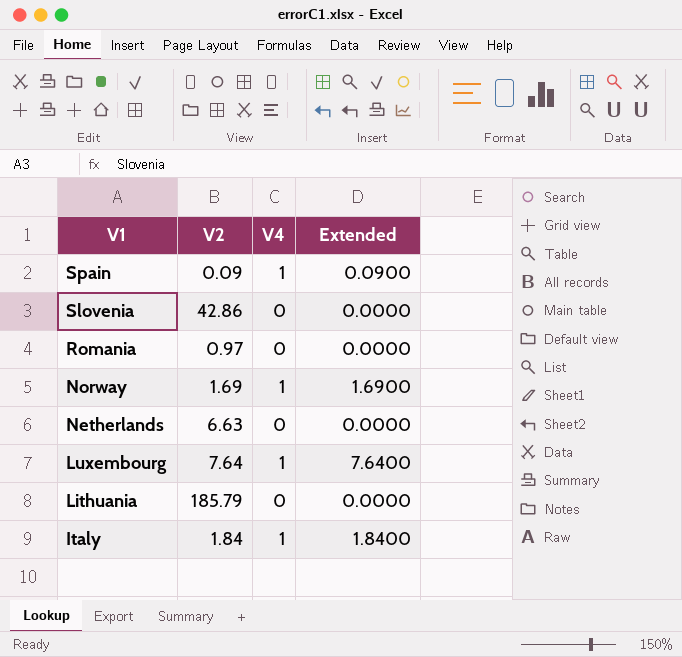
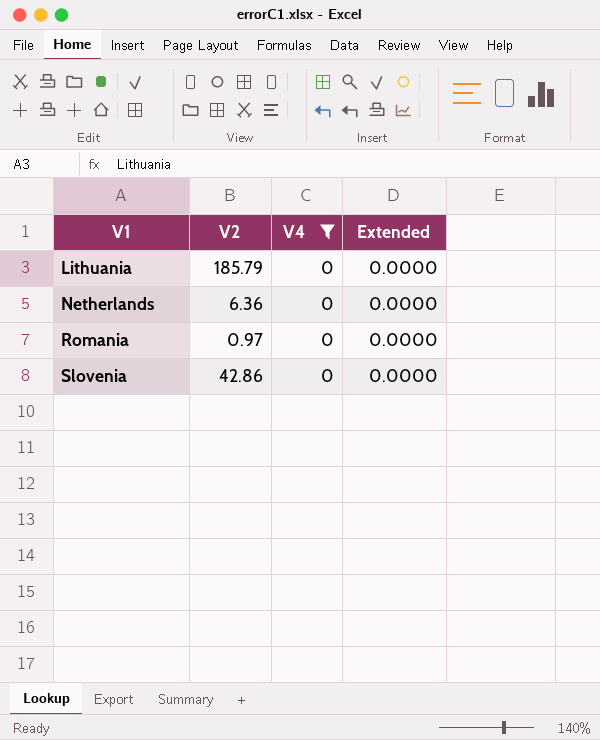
filter: none -> V4 = 0
row order: V1 descending -> V1 ascending
Netherlands | V2: 6.63 -> 6.36

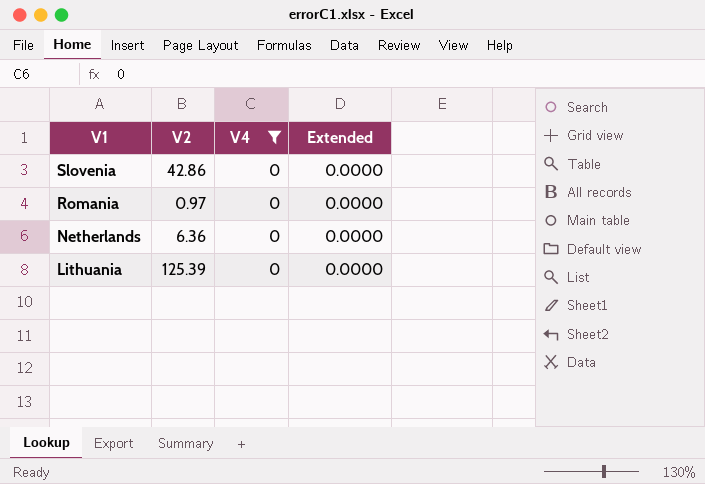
row order: V1 ascending -> V1 descending
Lithuania | V2: 185.79 -> 125.39

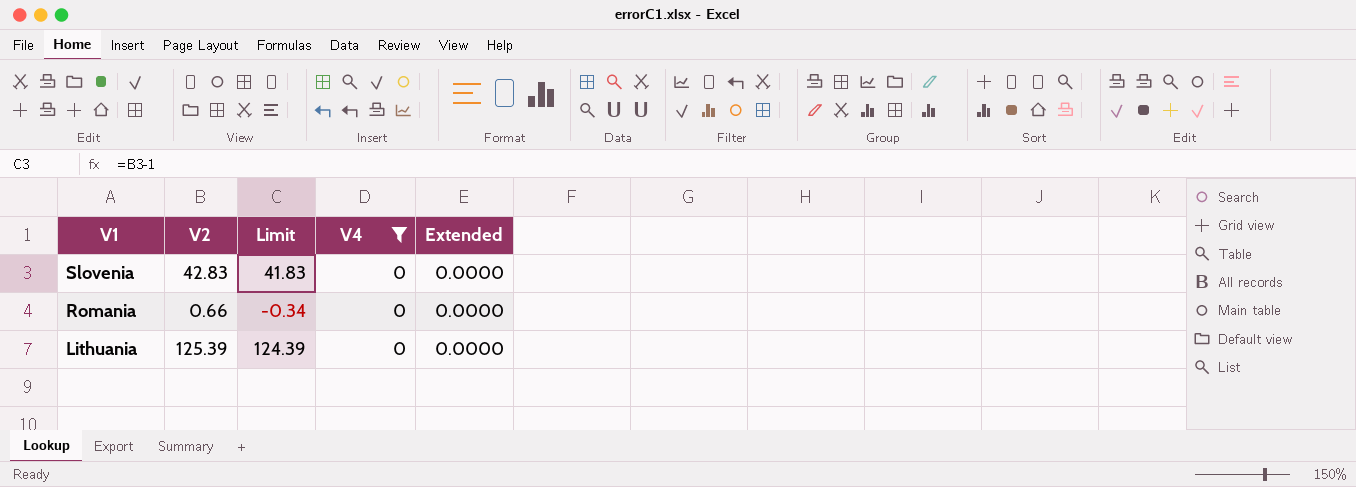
column Limit | formula: none -> [V2] - 1
row Netherlands: 6.36 | 0 | 0.0000 -> none
Slovenia | V2: 42.86 -> 42.83
Romania | V2: 0.97 -> 0.66

